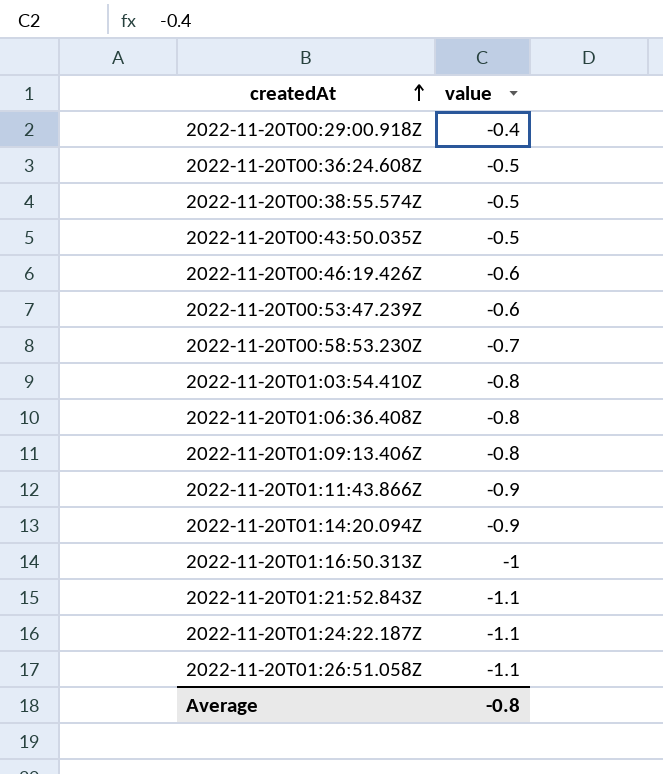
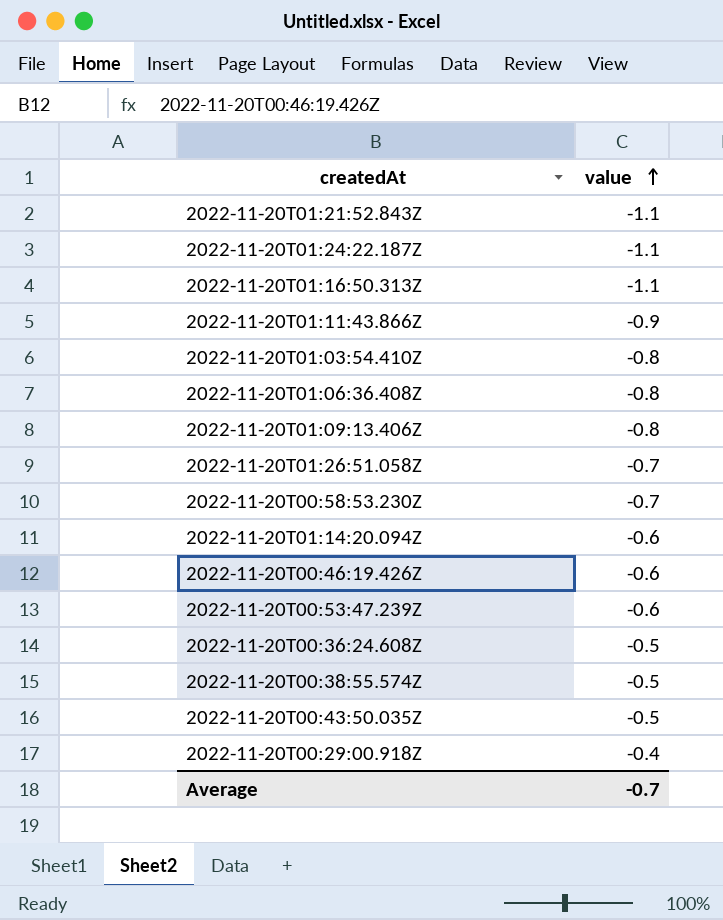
row order: createdAt ascending -> value ascending
2022-11-20T01:16:50.313Z | value: -1 -> -1.1
2022-11-20T01:26:51.058Z | value: -1.1 -> -0.7
2022-11-20T01:14:20.094Z | value: -0.9 -> -0.6
Average | value: -0.8 -> -0.7

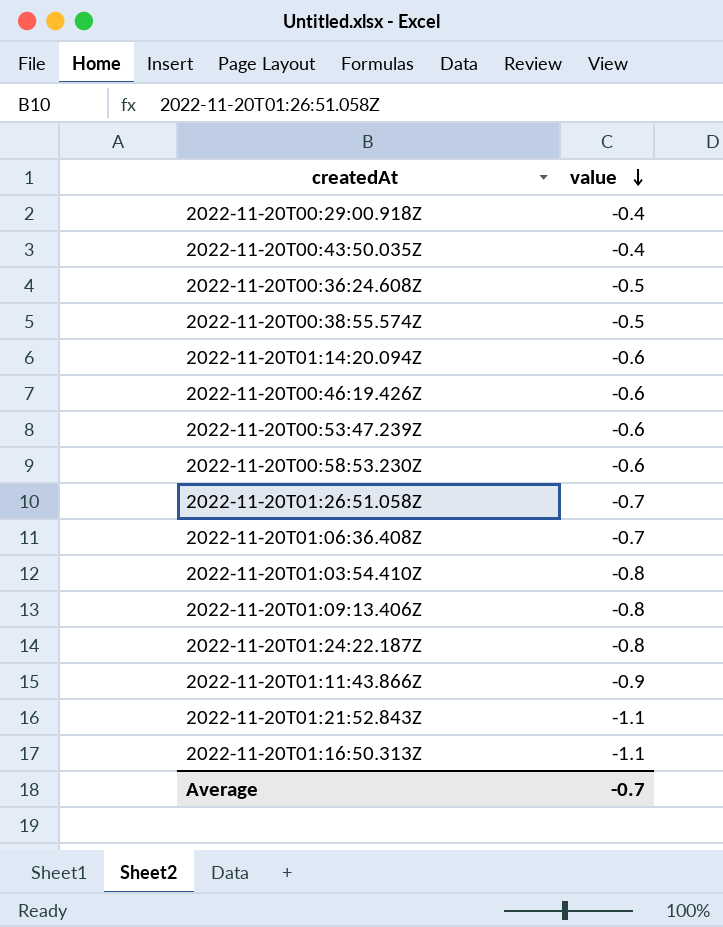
row order: value ascending -> value descending
2022-11-20T00:43:50.035Z | value: -0.5 -> -0.4
2022-11-20T00:58:53.230Z | value: -0.7 -> -0.6
2022-11-20T01:06:36.408Z | value: -0.8 -> -0.7
2022-11-20T01:24:22.187Z | value: -1.1 -> -0.8

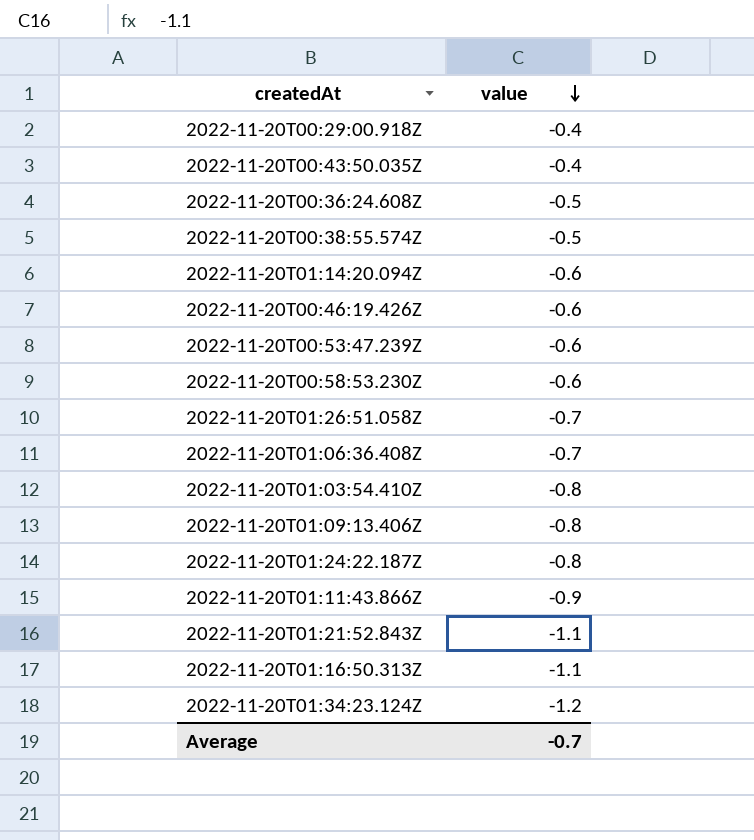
row 2022-11-20T01:34:23.124Z: none -> -1.2

